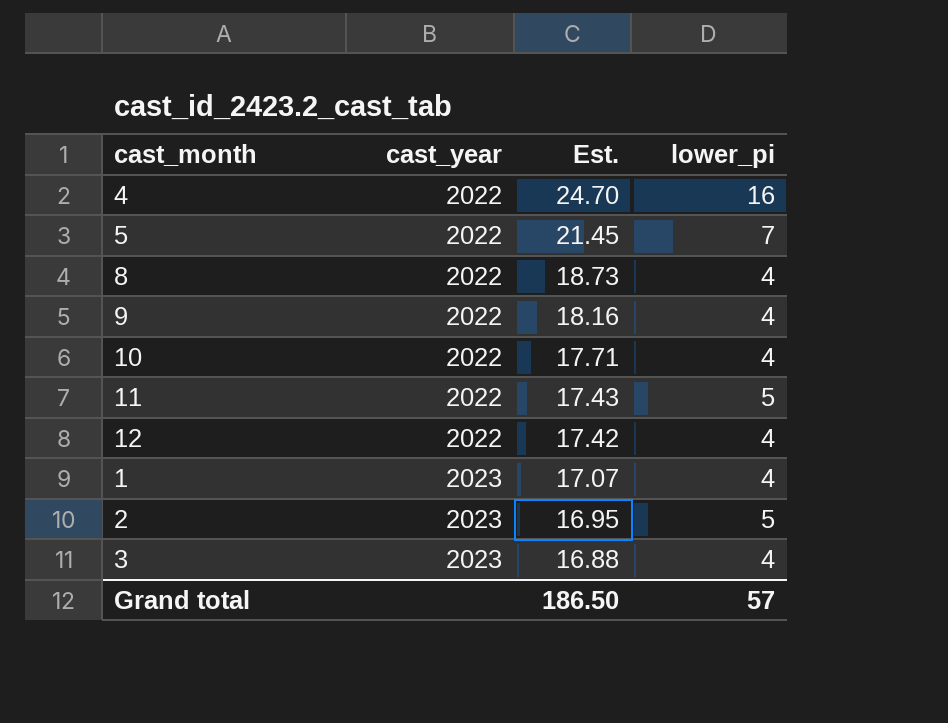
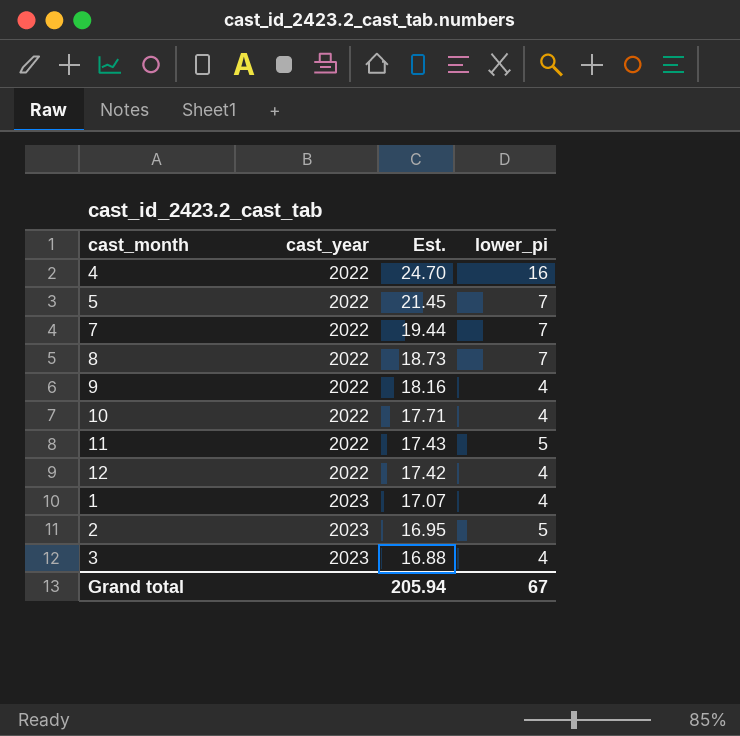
row 7: none -> 2022 | 19.44 | 7
8 | lower_pi: 4 -> 7
Grand total | Est.: 186.50 -> 205.94
Grand total | lower_pi: 57 -> 67

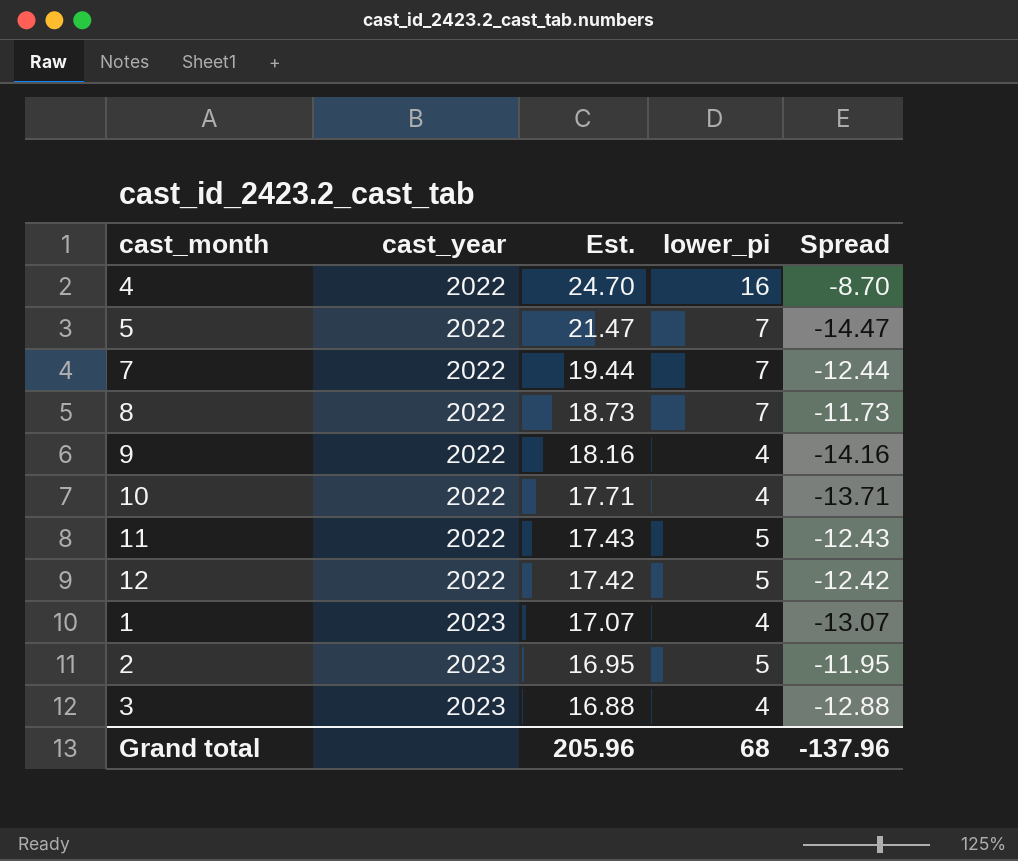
column Spread | formula: none -> [lower_pi] - [Est.]
5 | Est.: 21.45 -> 21.47
12 | lower_pi: 4 -> 5
Grand total | Est.: 205.94 -> 205.96
Grand total | lower_pi: 67 -> 68

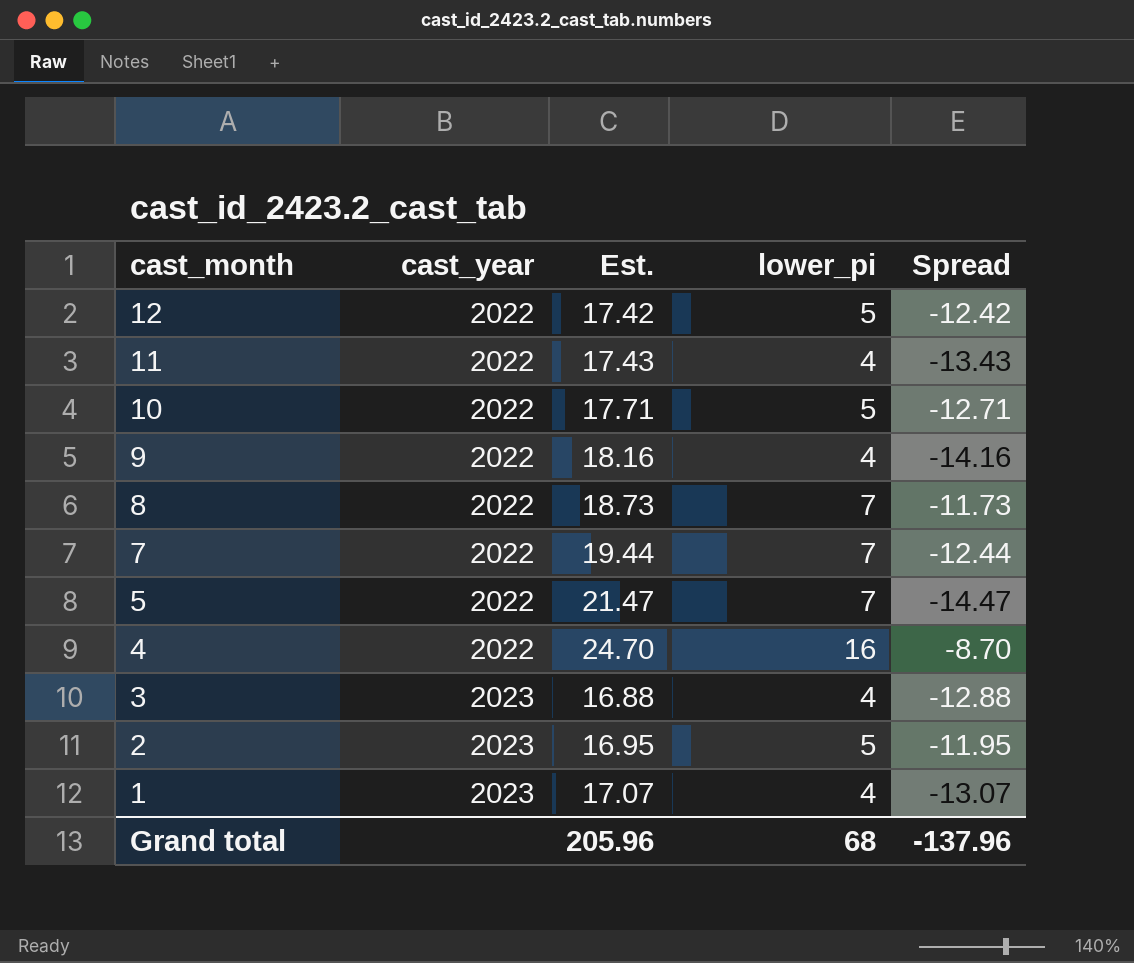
row order: cast_year ascending -> cast_month descending
11 | lower_pi: 5 -> 4
11 | Spread: -12.43 -> -13.43
10 | lower_pi: 4 -> 5
10 | Spread: -13.71 -> -12.71

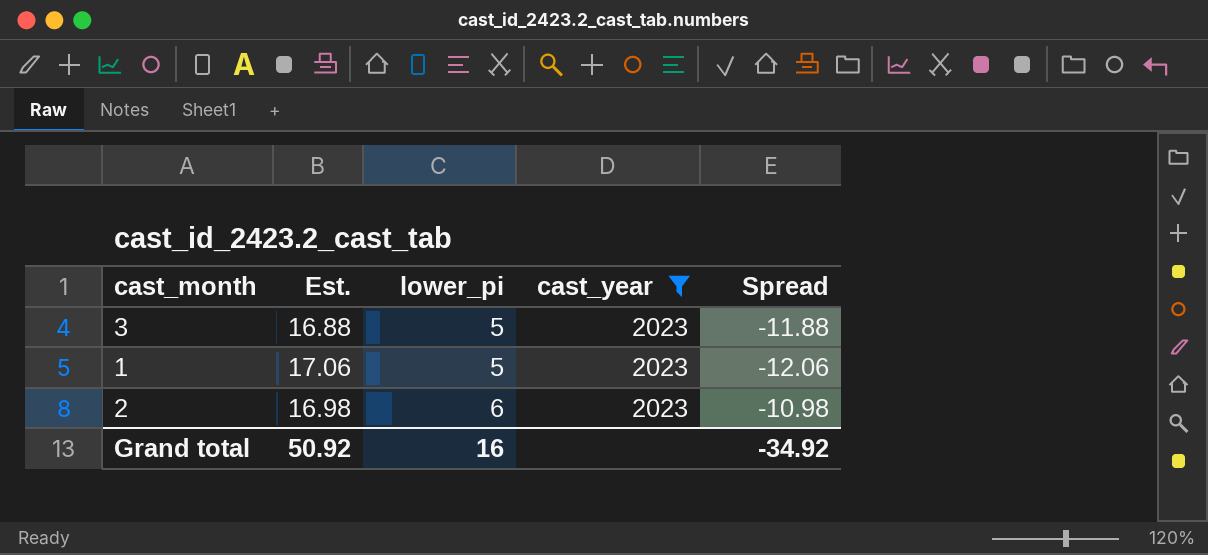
filter: none -> cast_year = 2023
row order: cast_month descending -> lower_pi ascending
column cast_year | position: 2 -> 4
3 | lower_pi: 4 -> 5
3 | Spread: -12.88 -> -11.88
1 | Est.: 17.07 -> 17.06
1 | lower_pi: 4 -> 5
1 | Spread: -13.07 -> -12.06
2 | Est.: 16.95 -> 16.98
2 | lower_pi: 5 -> 6
2 | Spread: -11.95 -> -10.98
Grand total | Est.: 205.96 -> 50.92
Grand total | lower_pi: 68 -> 16
Grand total | Spread: -137.96 -> -34.92

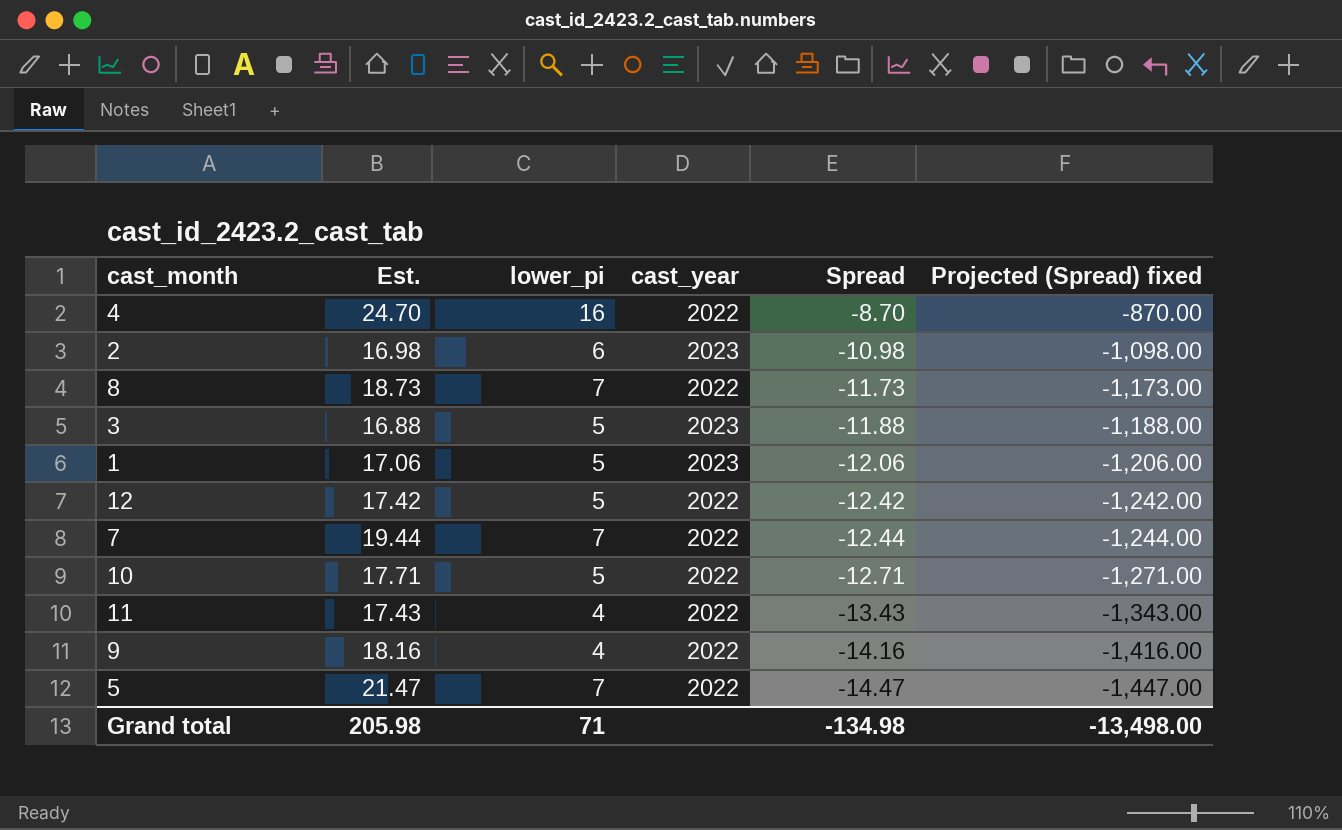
filter: cast_year = 2023 -> none
row order: lower_pi ascending -> Spread descending
column Projected (Spread) fixed | formula: none -> [Spread] * 100
Grand total | Est.: 50.92 -> 205.98
Grand total | lower_pi: 16 -> 71
Grand total | Spread: -34.92 -> -134.98

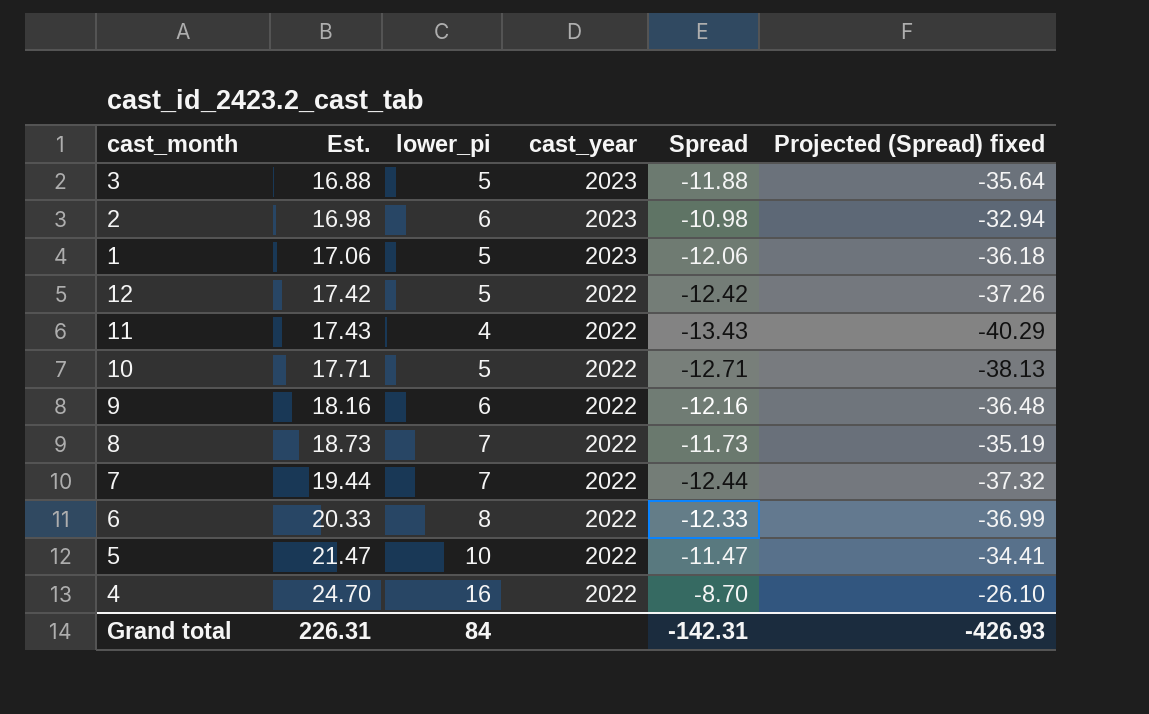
row order: Spread descending -> Est. ascending
column Projected (Spread) fixed | formula: [Spread] * 100 -> [Spread] * 3
9 | lower_pi: 4 -> 6
9 | Spread: -14.16 -> -12.16
row 6: none -> 20.33 | 8 | 2022 | -12.33 | -36.99
5 | lower_pi: 7 -> 10
5 | Spread: -14.47 -> -11.47
Grand total | Est.: 205.98 -> 226.31
Grand total | lower_pi: 71 -> 84
Grand total | Spread: -134.98 -> -142.31
Grand total | Projected (Spread) fixed: -13,498.00 -> -426.93

